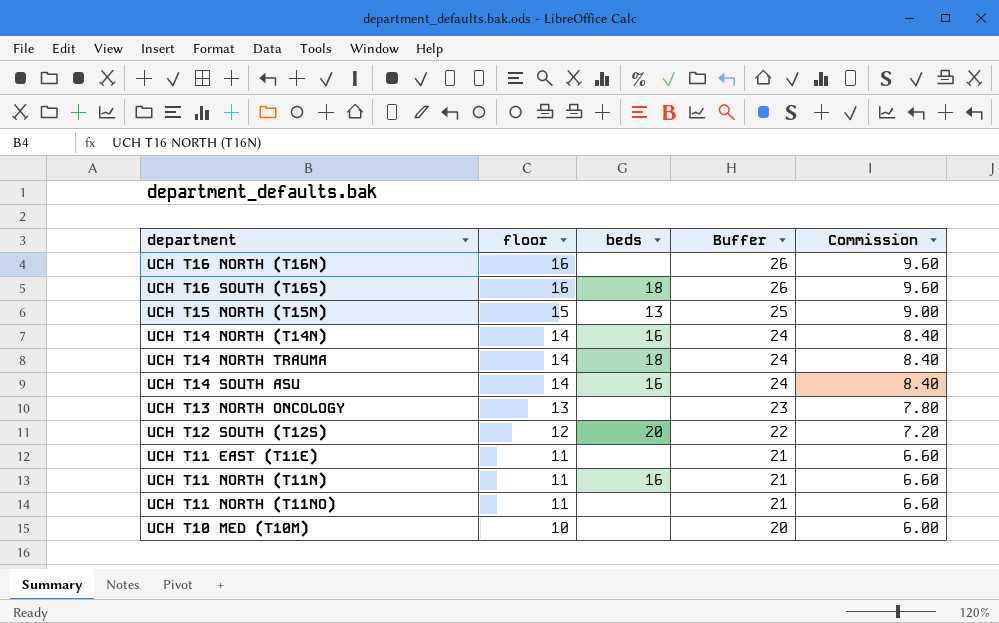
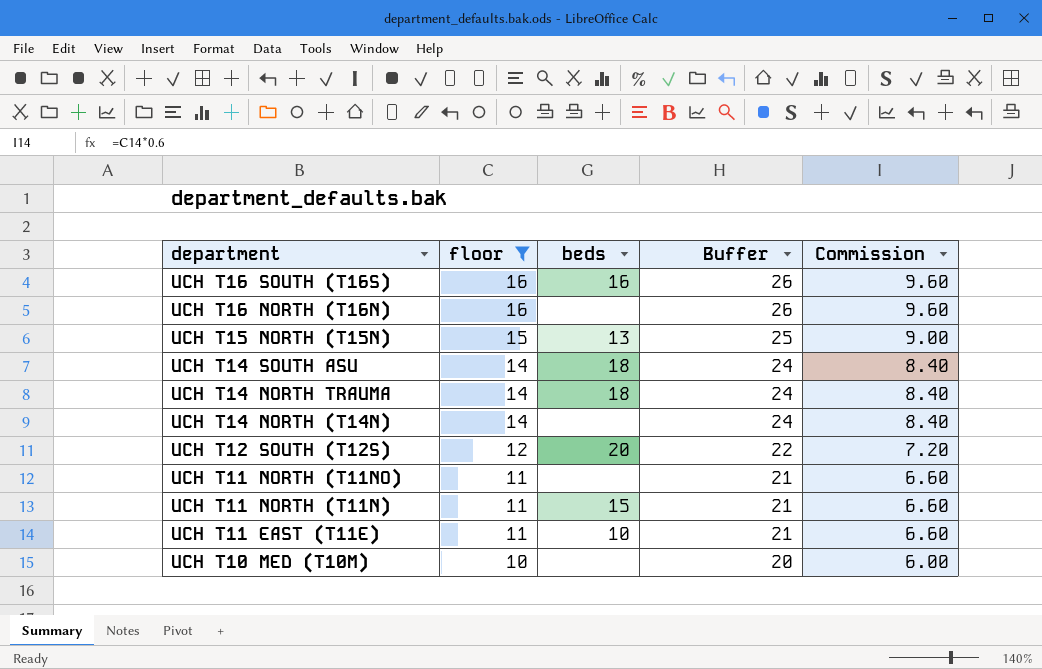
filter: none -> floor != 13
row order: floor descending -> department descending
UCH T16 SOUTH (T16S) | beds: 18 -> 16
UCH T14 SOUTH ASU | beds: 16 -> 18
UCH T14 NORTH (T14N) | beds: 16 -> none
UCH T11 NORTH (T11N) | beds: 16 -> 15
UCH T11 EAST (T11E) | beds: none -> 10

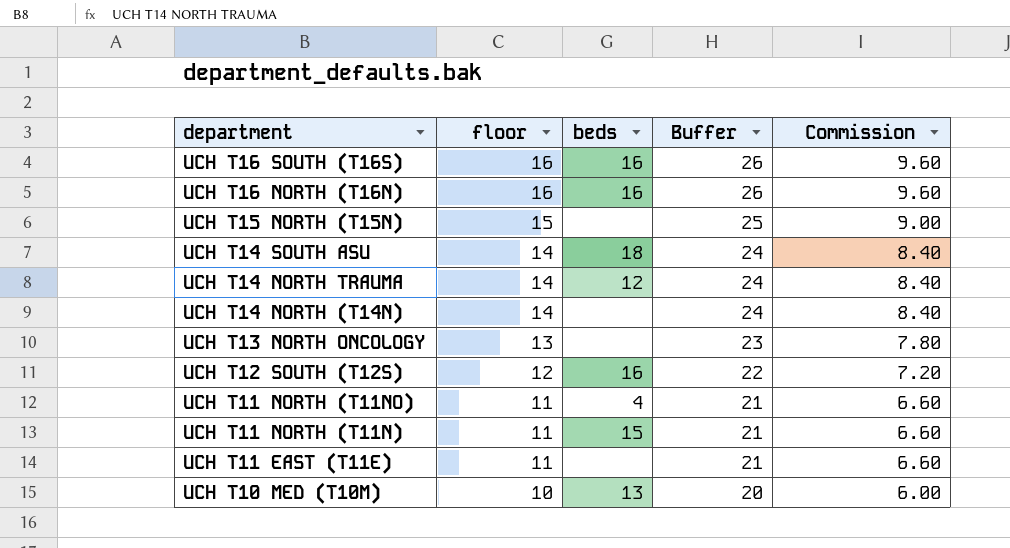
filter: floor != 13 -> none
UCH T16 NORTH (T16N) | beds: none -> 16
UCH T15 NORTH (T15N) | beds: 13 -> none
UCH T14 NORTH TRAUMA | beds: 18 -> 12
UCH T12 SOUTH (T12S) | beds: 20 -> 16
UCH T11 NORTH (T11NO) | beds: none -> 4
UCH T11 EAST (T11E) | beds: 10 -> none
UCH T10 MED (T10M) | beds: none -> 13

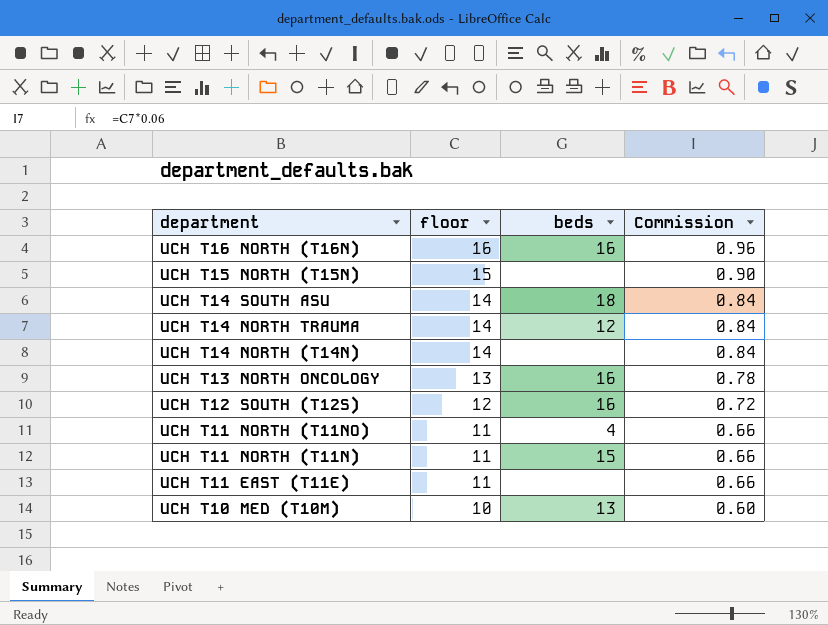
column Buffer | formula: [floor] + 10 -> none
column Commission | formula: [floor] * 0.6 -> [floor] * 0.06
row UCH T16 SOUTH (T16S): 16 | 16 | 26 | 9.60 -> none
UCH T13 NORTH ONCOLOGY | beds: none -> 16

